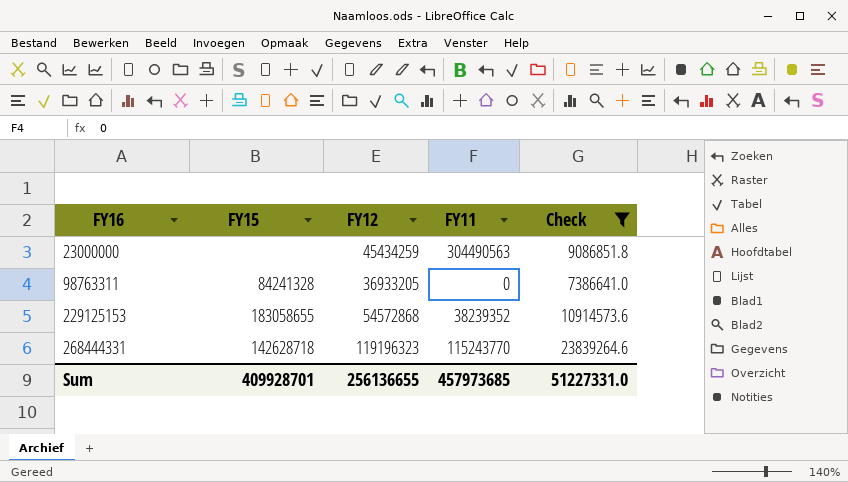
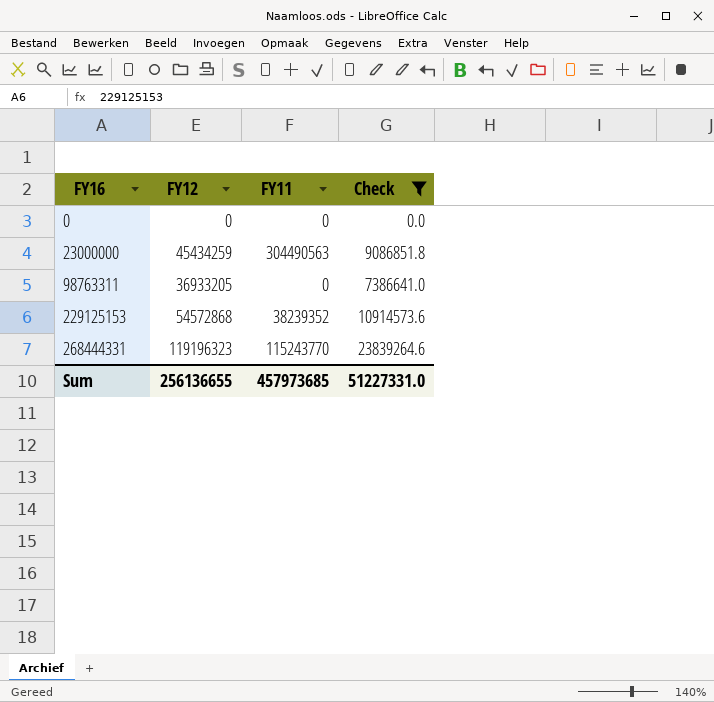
column FY15 | position: 2 -> none
row 0: none -> 0 | 0 | 0.0

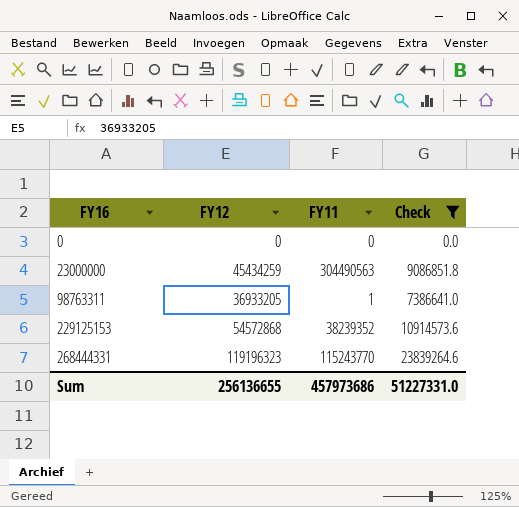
98763311 | FY11: 0 -> 1
Sum | FY11: 457973685 -> 457973686

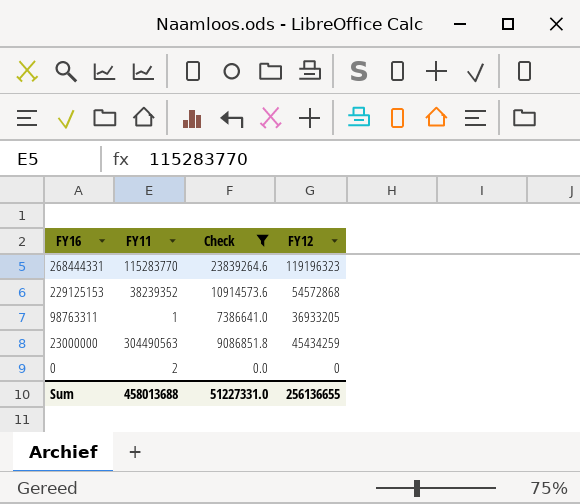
row order: FY16 ascending -> FY16 descending
column FY12 | position: 2 -> 4
268444331 | FY11: 115243770 -> 115283770
0 | FY11: 0 -> 2
Sum | FY11: 457973686 -> 458013688

